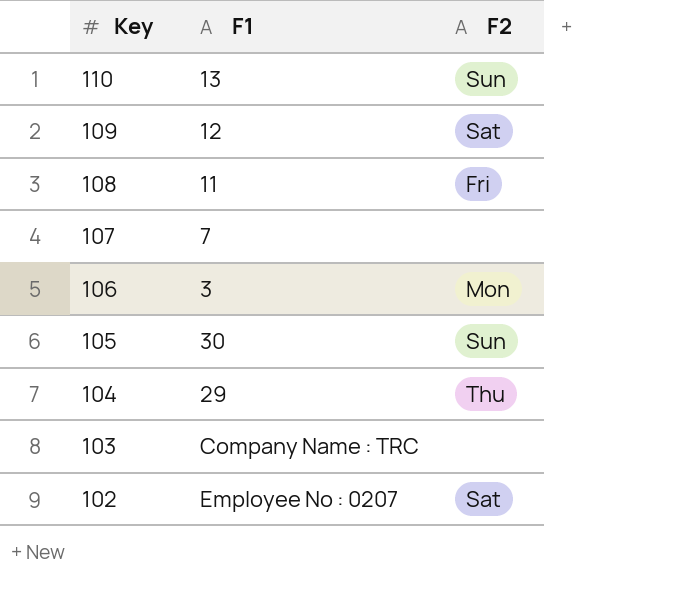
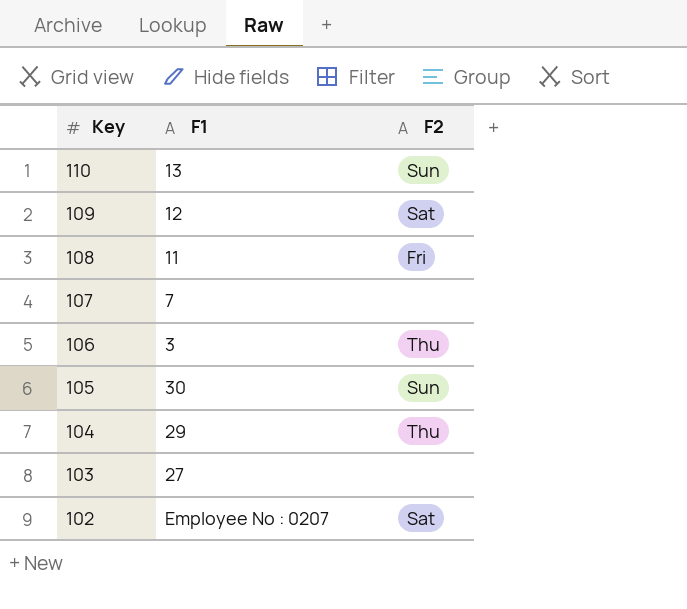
106 | F2: Mon -> Thu
103 | F1: Company Name : TRC -> 27

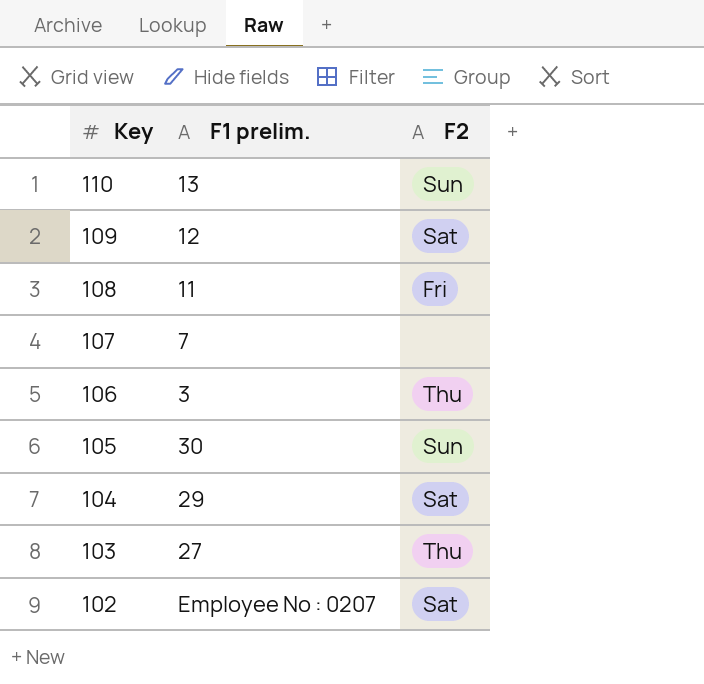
column name: F1 -> F1 prelim.
104 | F2: Thu -> Sat
103 | F2: none -> Thu

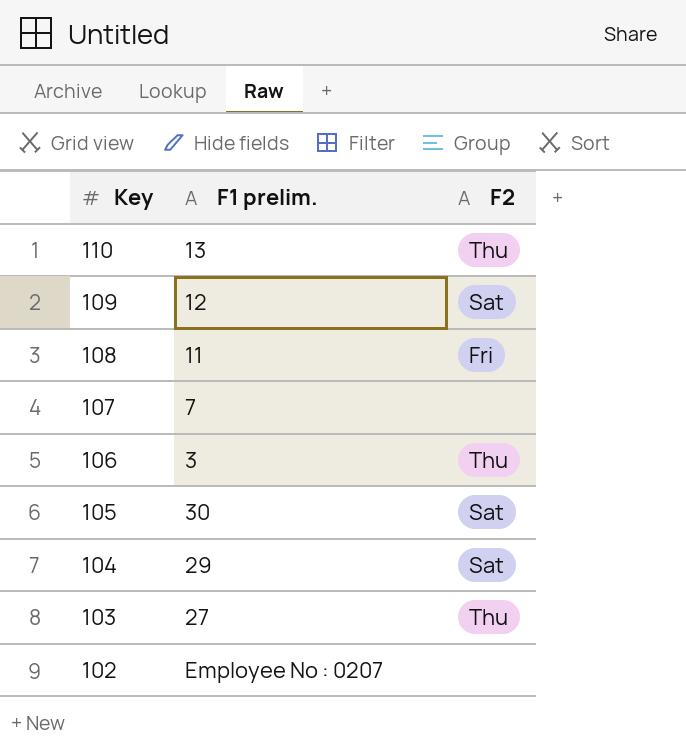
110 | F2: Sun -> Thu
105 | F2: Sun -> Sat
102 | F2: Sat -> none

